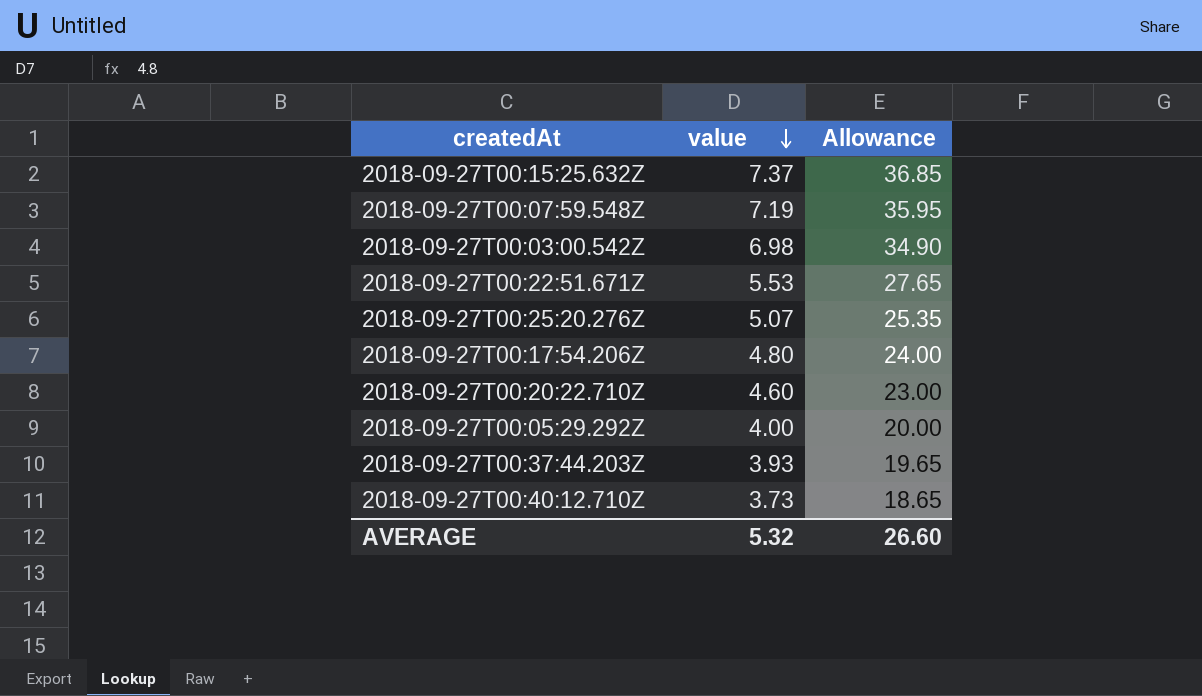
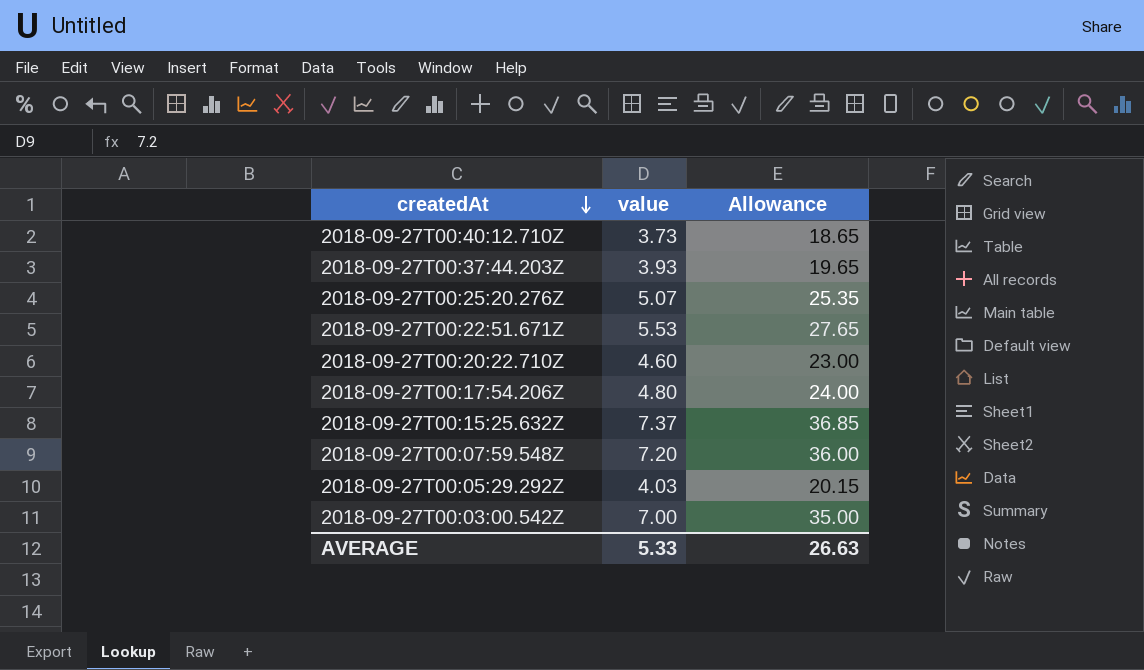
row order: value descending -> createdAt descending
2018-09-27T00:07:59.548Z | value: 7.19 -> 7.20
2018-09-27T00:07:59.548Z | Allowance: 35.95 -> 36.00
2018-09-27T00:05:29.292Z | value: 4.00 -> 4.03
2018-09-27T00:05:29.292Z | Allowance: 20.00 -> 20.15
2018-09-27T00:03:00.542Z | value: 6.98 -> 7.00
2018-09-27T00:03:00.542Z | Allowance: 34.90 -> 35.00
AVERAGE | value: 5.32 -> 5.33
AVERAGE | Allowance: 26.60 -> 26.63

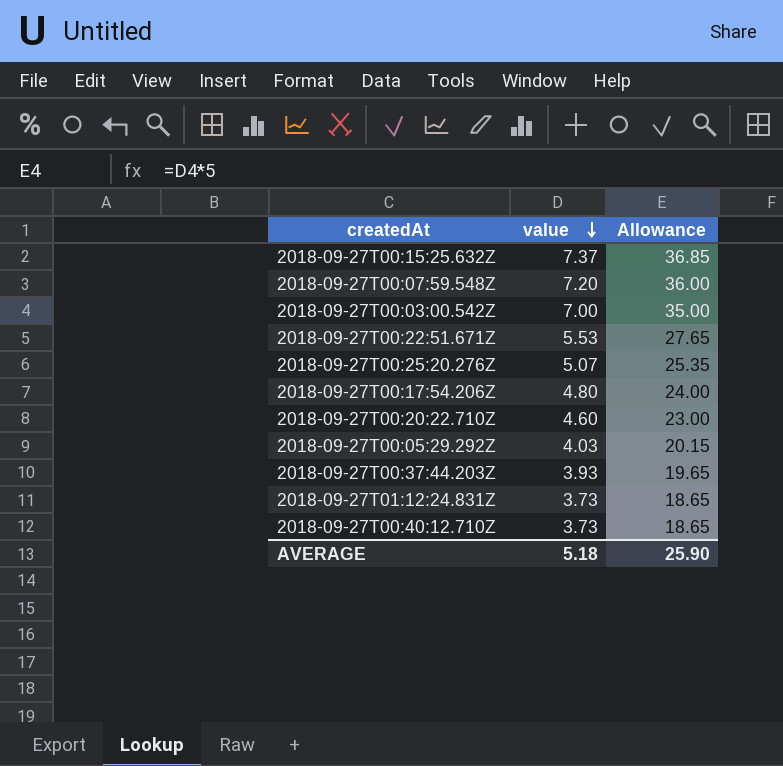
row order: createdAt descending -> value descending
row 2018-09-27T01:12:24.831Z: none -> 3.73 | 18.65
AVERAGE | value: 5.33 -> 5.18
AVERAGE | Allowance: 26.63 -> 25.90

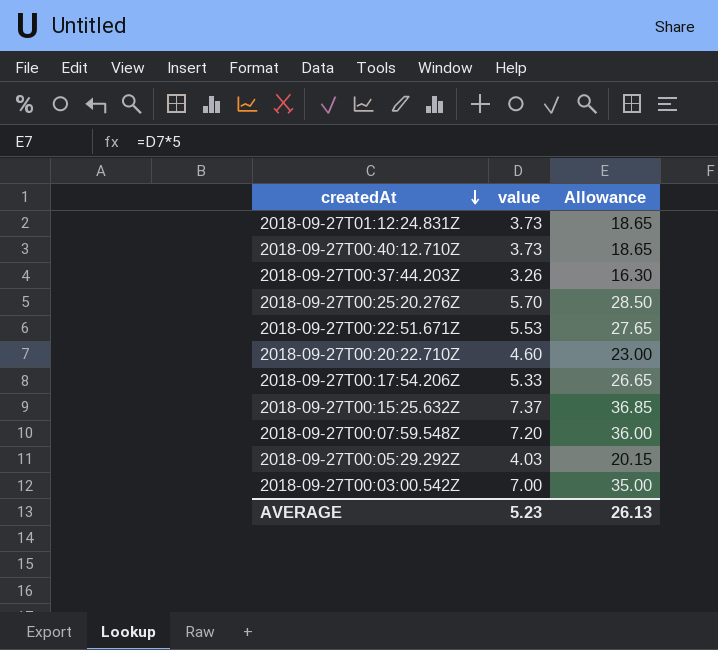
row order: value descending -> createdAt descending
2018-09-27T00:37:44.203Z | value: 3.93 -> 3.26
2018-09-27T00:37:44.203Z | Allowance: 19.65 -> 16.30
2018-09-27T00:25:20.276Z | value: 5.07 -> 5.70
2018-09-27T00:25:20.276Z | Allowance: 25.35 -> 28.50
2018-09-27T00:17:54.206Z | value: 4.80 -> 5.33
2018-09-27T00:17:54.206Z | Allowance: 24.00 -> 26.65
AVERAGE | value: 5.18 -> 5.23
AVERAGE | Allowance: 25.90 -> 26.13

